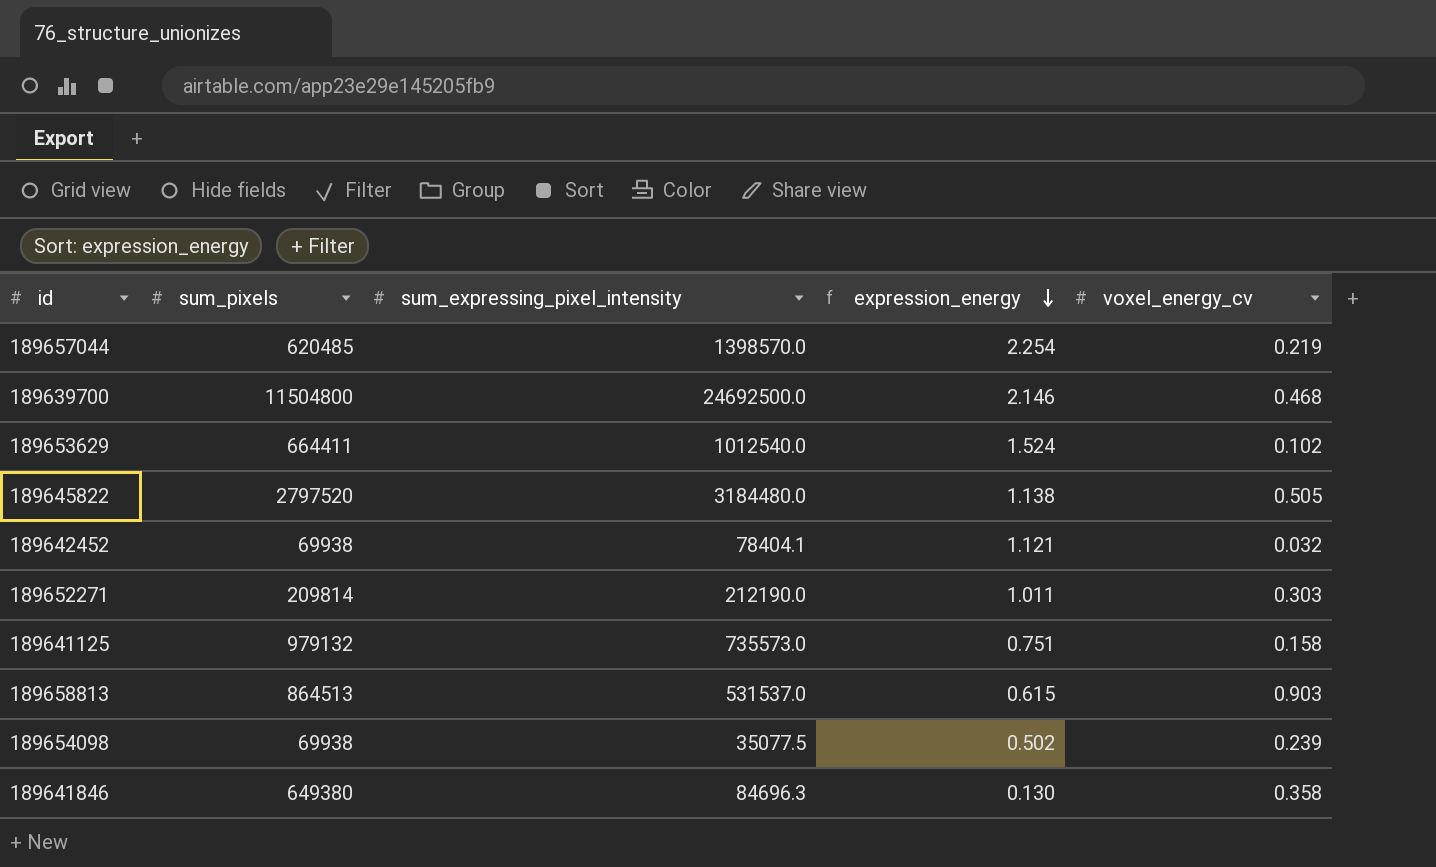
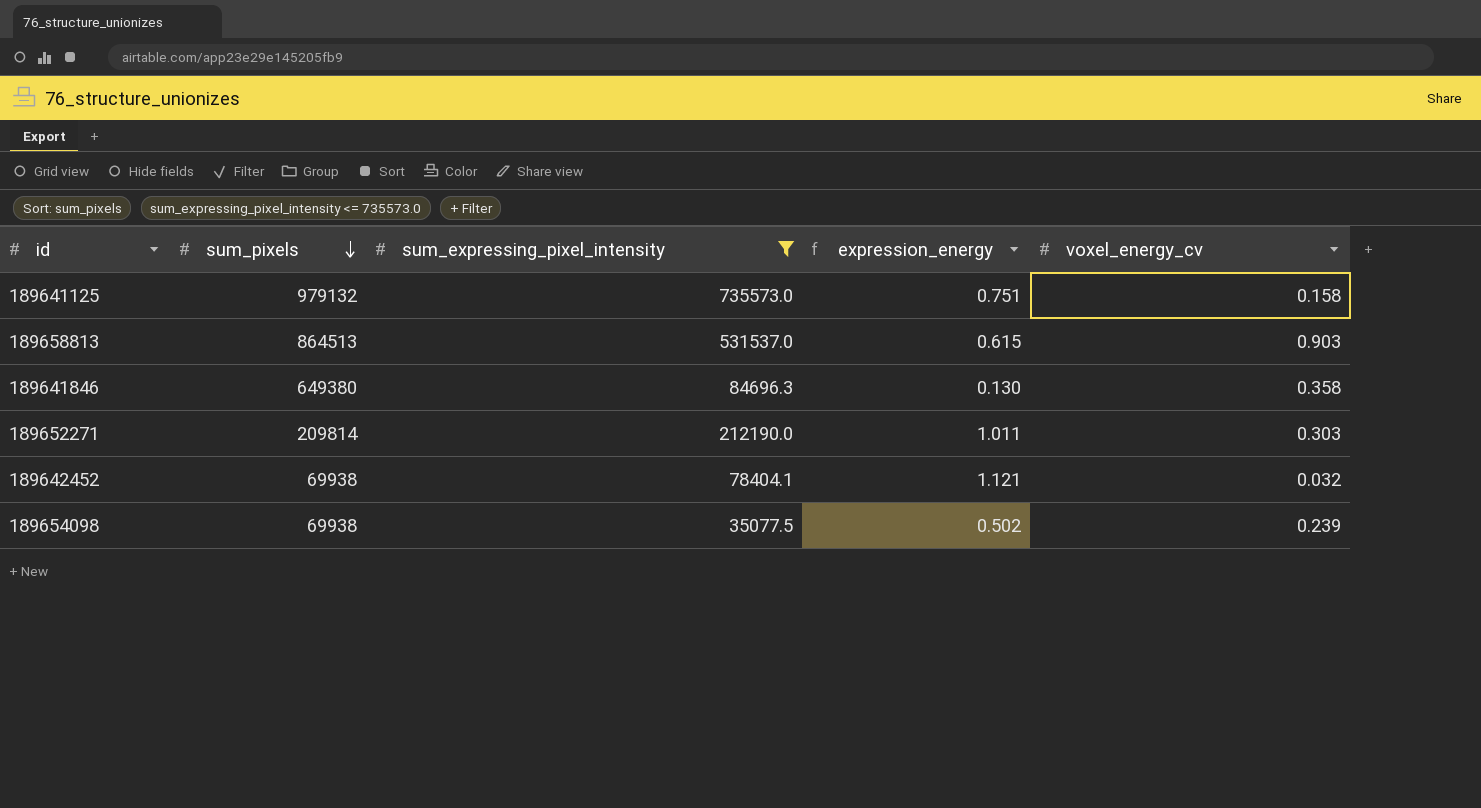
filter: none -> sum_expressing_pixel_intensity <= 735573.0
row order: expression_energy descending -> sum_pixels descending

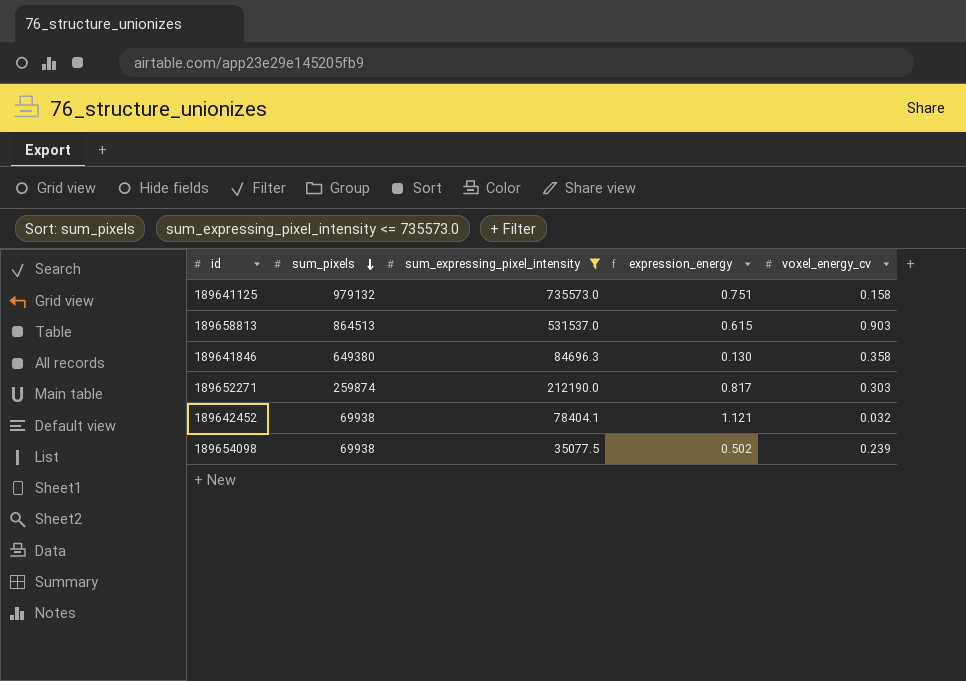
189652271 | sum_pixels: 209814 -> 259874
189652271 | expression_energy: 1.011 -> 0.817

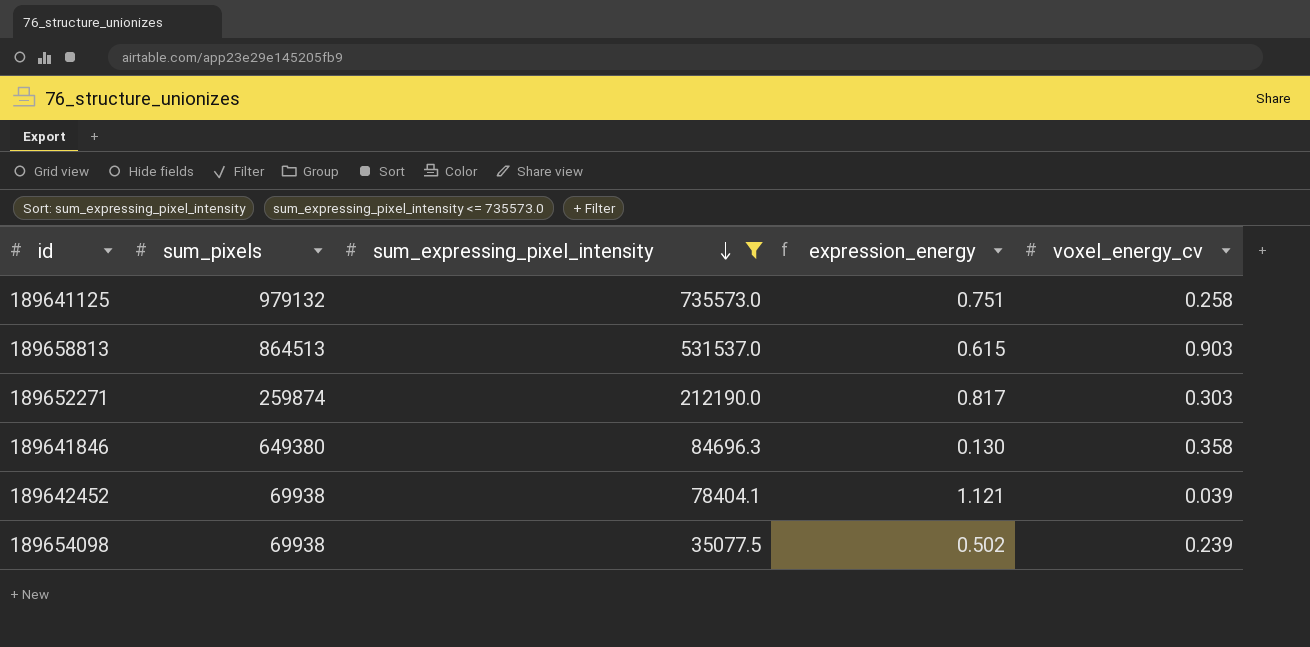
row order: sum_pixels descending -> sum_expressing_pixel_intensity descending
189641125 | voxel_energy_cv: 0.158 -> 0.258
189642452 | voxel_energy_cv: 0.032 -> 0.039

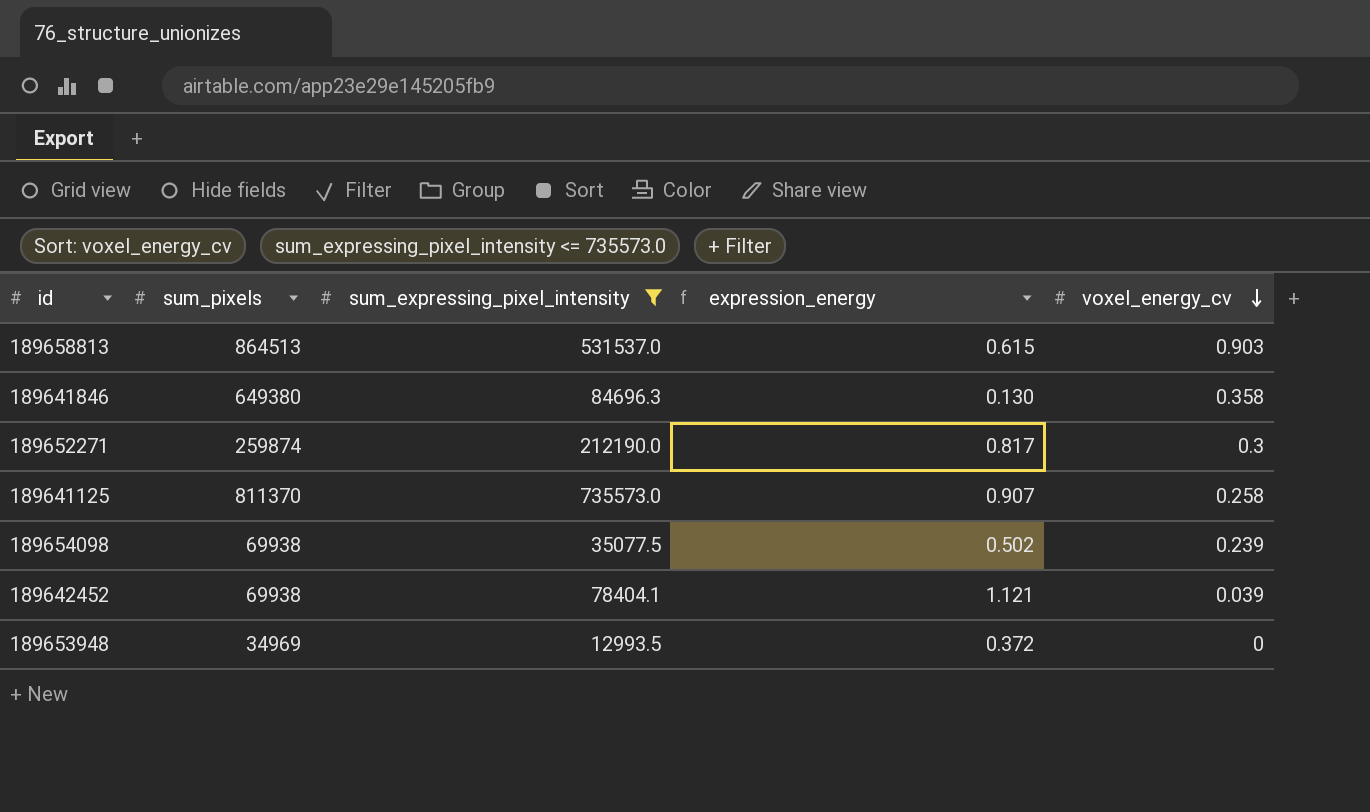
row order: sum_expressing_pixel_intensity descending -> voxel_energy_cv descending
189652271 | voxel_energy_cv: 0.303 -> 0.3
189641125 | sum_pixels: 979132 -> 811370
189641125 | expression_energy: 0.751 -> 0.907
row 189653948: none -> 34969 | 12993.5 | 0.372 | 0

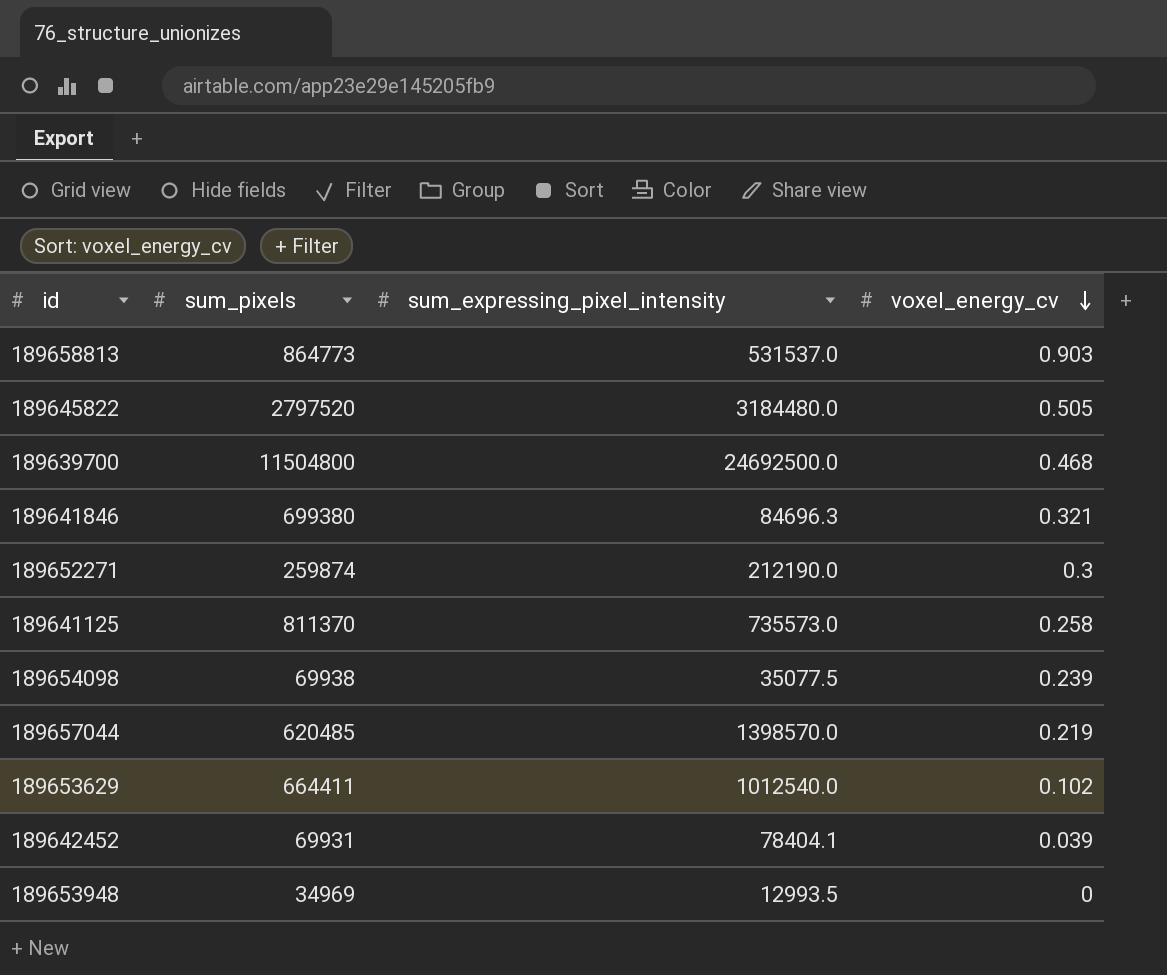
filter: sum_expressing_pixel_intensity <= 735573.0 -> none
column expression_energy | formula: [sum_expressing_pixel_intensity] / [sum_pixels] -> none
189658813 | sum_pixels: 864513 -> 864773
189641846 | sum_pixels: 649380 -> 699380
189641846 | voxel_energy_cv: 0.358 -> 0.321
189642452 | sum_pixels: 69938 -> 69931

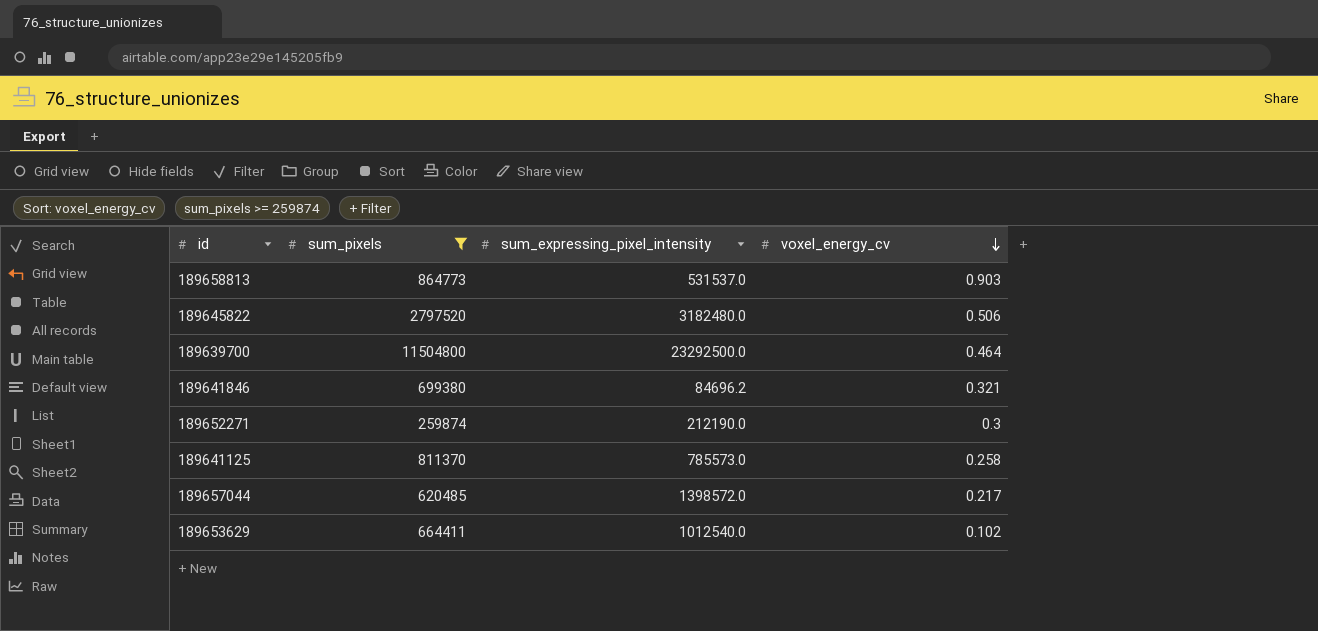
filter: none -> sum_pixels >= 259874
189645822 | sum_expressing_pixel_intensity: 3184480.0 -> 3182480.0
189645822 | voxel_energy_cv: 0.505 -> 0.506
189639700 | sum_expressing_pixel_intensity: 24692500.0 -> 23292500.0
189639700 | voxel_energy_cv: 0.468 -> 0.464
189641846 | sum_expressing_pixel_intensity: 84696.3 -> 84696.2
189641125 | sum_expressing_pixel_intensity: 735573.0 -> 785573.0
189657044 | sum_expressing_pixel_intensity: 1398570.0 -> 1398572.0
189657044 | voxel_energy_cv: 0.219 -> 0.217

